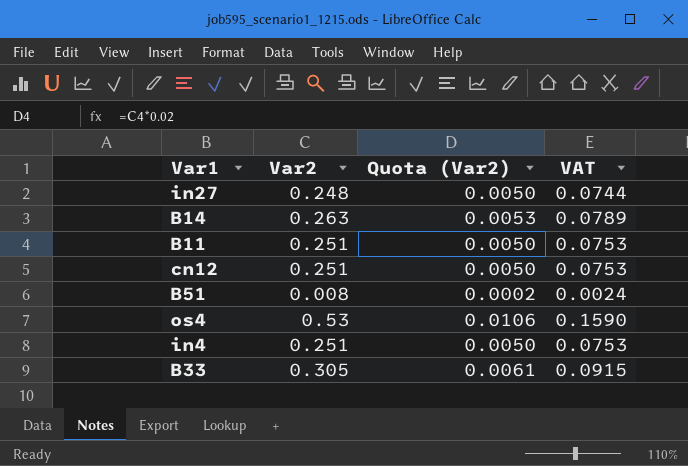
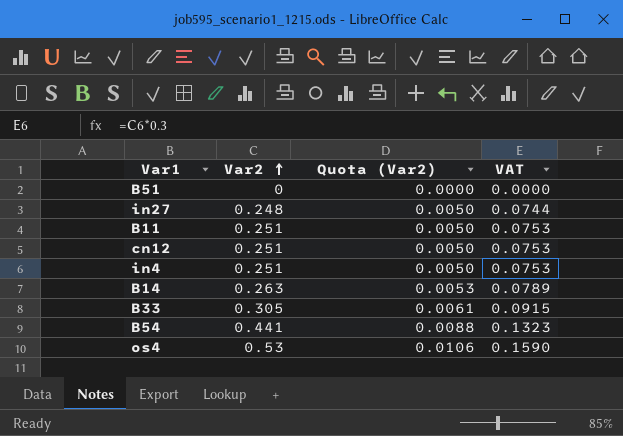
row order: none -> Var2 ascending
B51 | Var2: 0.008 -> 0
B51 | Quota (Var2): 0.0002 -> 0.0000
B51 | VAT: 0.0024 -> 0.0000
row B54: none -> 0.441 | 0.0088 | 0.1323

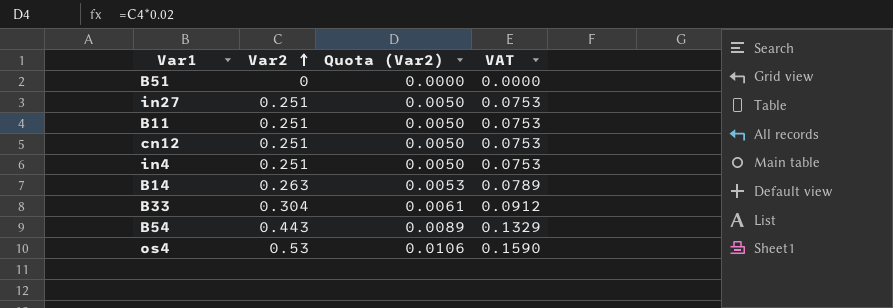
in27 | Var2: 0.248 -> 0.251
in27 | VAT: 0.0744 -> 0.0753
B33 | Var2: 0.305 -> 0.304
B33 | VAT: 0.0915 -> 0.0912
B54 | Var2: 0.441 -> 0.443
B54 | Quota (Var2): 0.0088 -> 0.0089
B54 | VAT: 0.1323 -> 0.1329

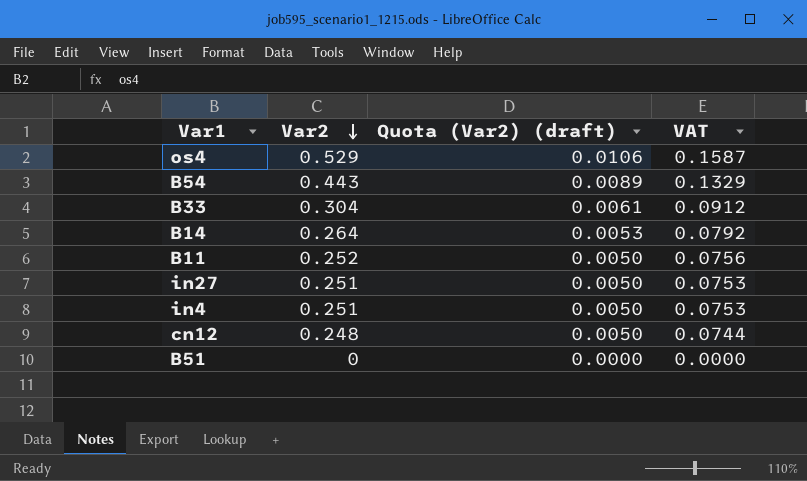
row order: Var2 ascending -> Var2 descending
column name: Quota (Var2) -> Quota (Var2) (draft)
os4 | Var2: 0.53 -> 0.529
os4 | VAT: 0.1590 -> 0.1587
B14 | Var2: 0.263 -> 0.264
B14 | VAT: 0.0789 -> 0.0792
B11 | Var2: 0.251 -> 0.252
B11 | VAT: 0.0753 -> 0.0756
cn12 | Var2: 0.251 -> 0.248
cn12 | VAT: 0.0753 -> 0.0744

